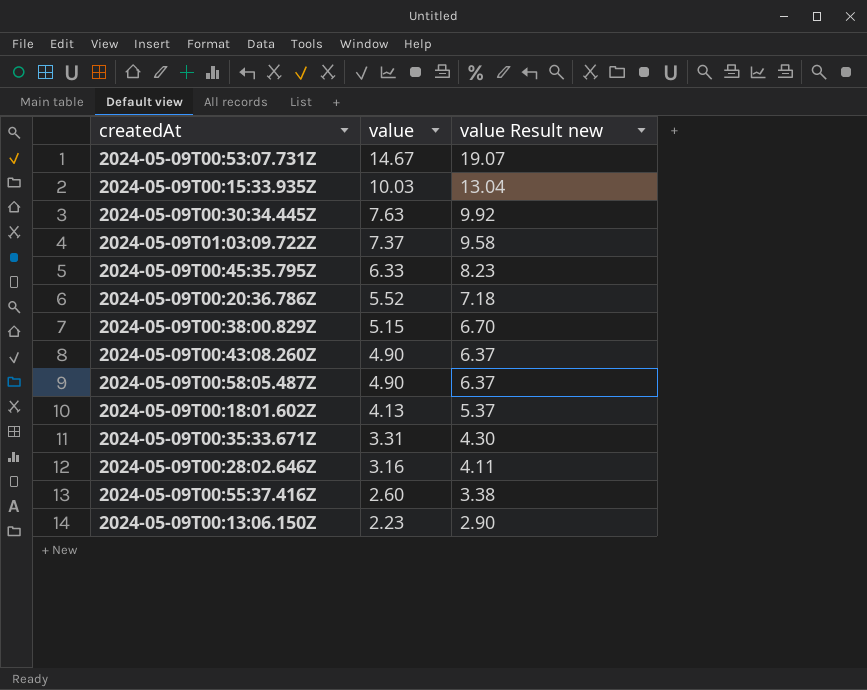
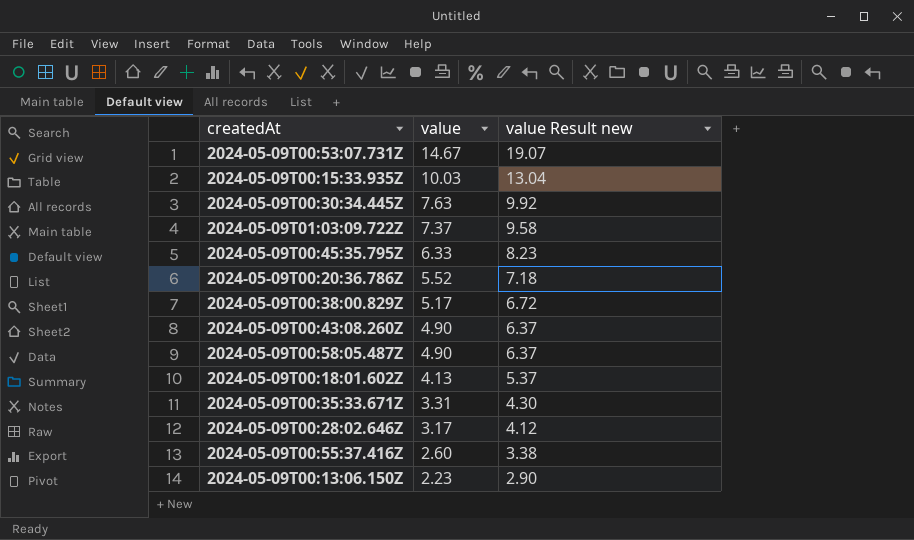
2024-05-09T00:38:00.829Z | value: 5.15 -> 5.17
2024-05-09T00:38:00.829Z | value Result new: 6.70 -> 6.72
2024-05-09T00:28:02.646Z | value: 3.16 -> 3.17
2024-05-09T00:28:02.646Z | value Result new: 4.11 -> 4.12

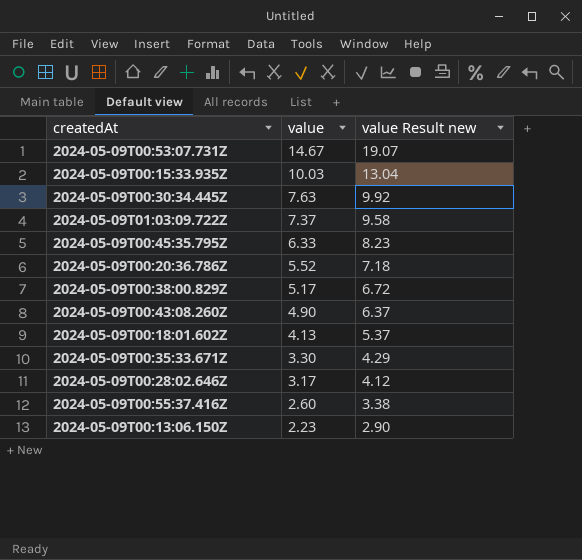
row 2024-05-09T00:58:05.487Z: 4.90 | 6.37 -> none
2024-05-09T00:35:33.671Z | value: 3.31 -> 3.30
2024-05-09T00:35:33.671Z | value Result new: 4.30 -> 4.29

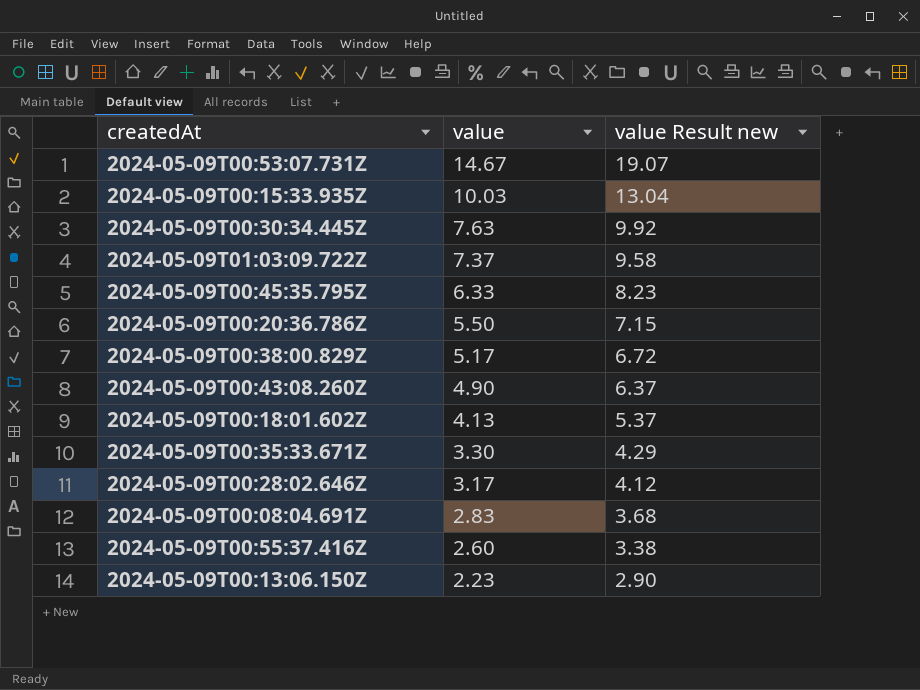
2024-05-09T00:20:36.786Z | value: 5.52 -> 5.50
2024-05-09T00:20:36.786Z | value Result new: 7.18 -> 7.15
row 2024-05-09T00:08:04.691Z: none -> 2.83 | 3.68

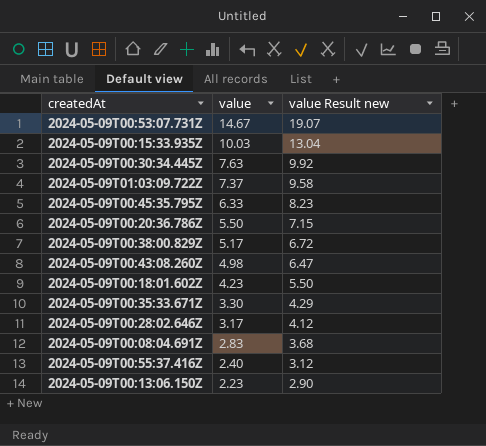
2024-05-09T00:43:08.260Z | value: 4.90 -> 4.98
2024-05-09T00:43:08.260Z | value Result new: 6.37 -> 6.47
2024-05-09T00:18:01.602Z | value: 4.13 -> 4.23
2024-05-09T00:18:01.602Z | value Result new: 5.37 -> 5.50
2024-05-09T00:55:37.416Z | value: 2.60 -> 2.40
2024-05-09T00:55:37.416Z | value Result new: 3.38 -> 3.12

